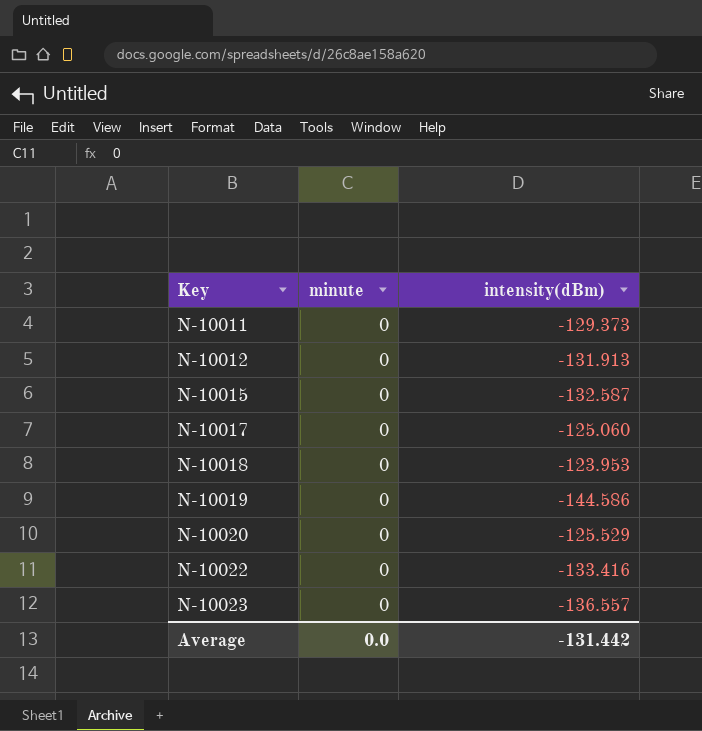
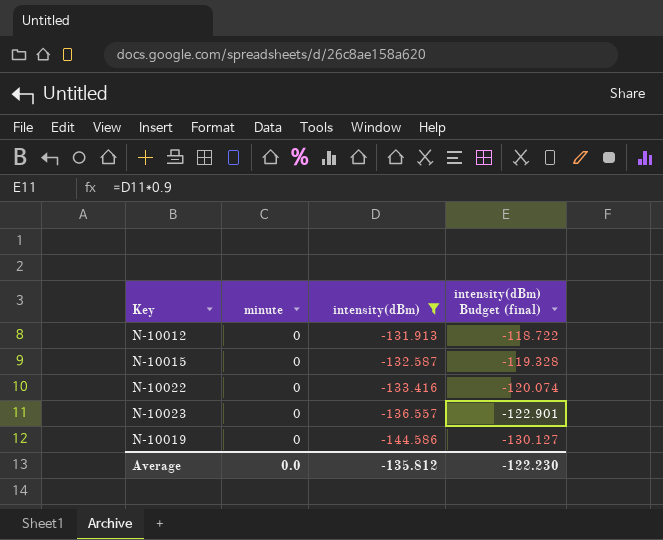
filter: none -> intensity(dBm) <= -131.913
row order: Key ascending -> intensity(dBm) descending
column intensity(dBm) Budget (final) | formula: none -> [intensity(dBm)] * 0.9
Average | intensity(dBm): -131.442 -> -135.812

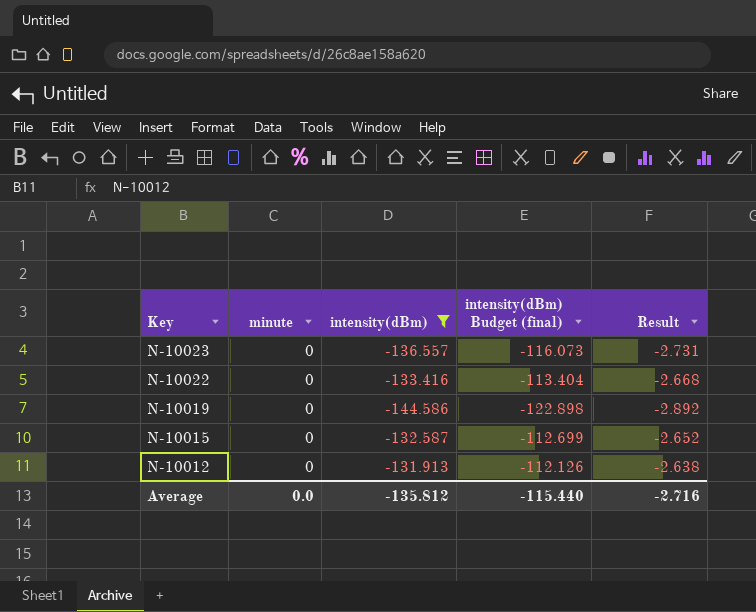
row order: intensity(dBm) descending -> Key descending
column intensity(dBm) Budget (final) | formula: [intensity(dBm)] * 0.9 -> [intensity(dBm)] * 0.85
column Result | formula: none -> [intensity(dBm)] * 0.02
Average | intensity(dBm) Budget (final): -122.230 -> -115.440

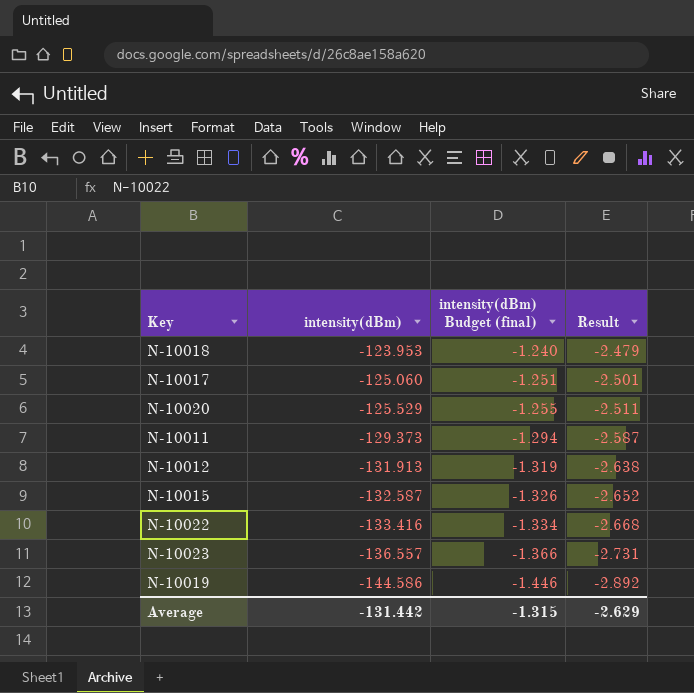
filter: intensity(dBm) <= -131.913 -> none
row order: Key descending -> intensity(dBm) descending
column minute | position: 2 -> none
column intensity(dBm) Budget (final) | formula: [intensity(dBm)] * 0.85 -> [intensity(dBm)] * 0.01
Average | intensity(dBm): -135.812 -> -131.442
Average | intensity(dBm) Budget (final): -115.440 -> -1.315
Average | Result: -2.716 -> -2.629

